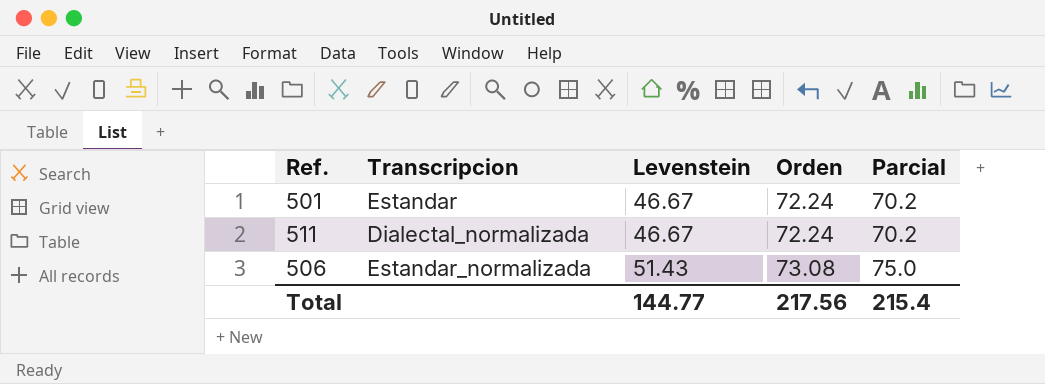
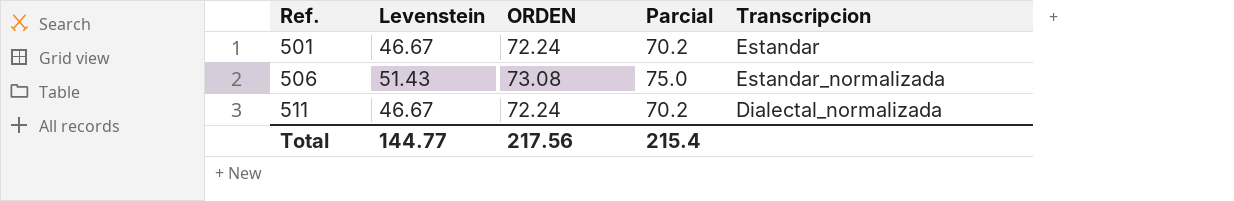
row order: Levenstein ascending -> Ref. ascending
column name: Orden -> ORDEN
column Transcripcion | position: 2 -> 5

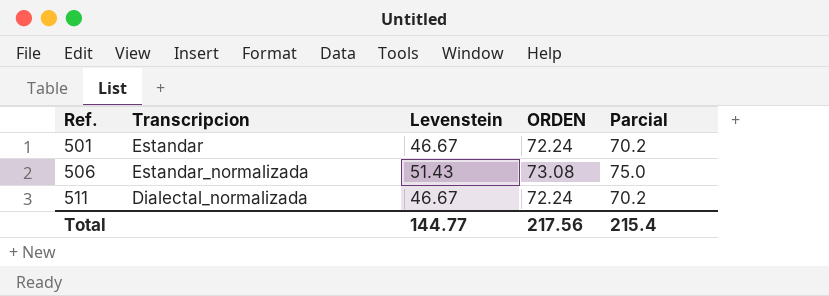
column Transcripcion | position: 5 -> 2

